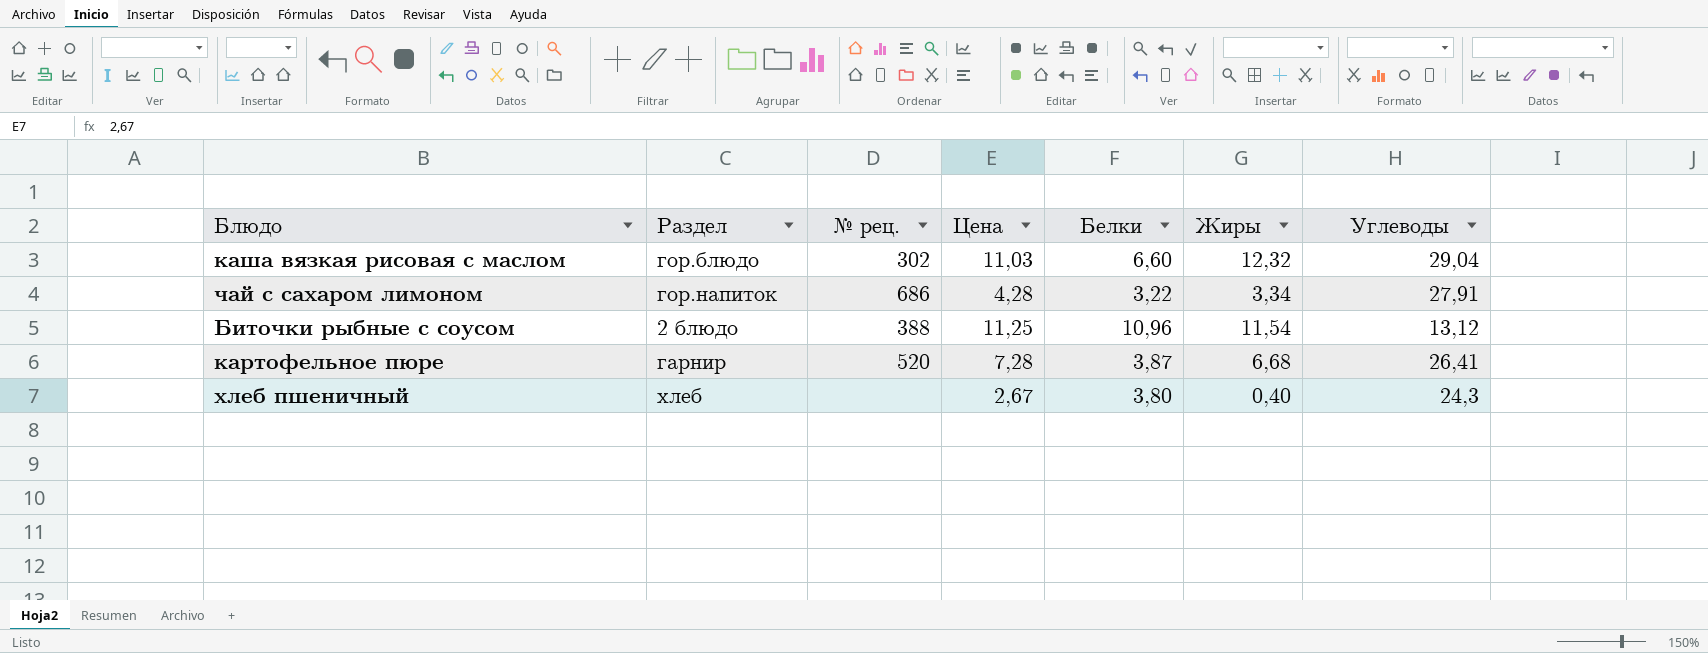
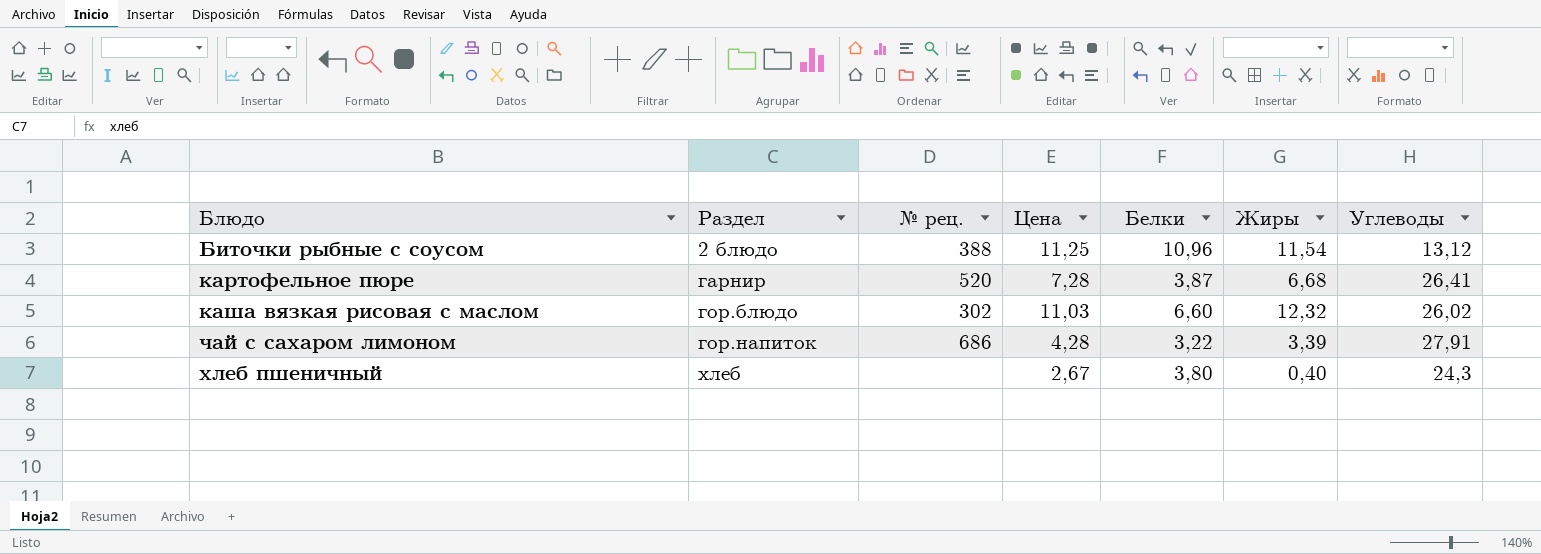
row order: none -> Раздел ascending
каша вязкая рисовая с маслом | Углеводы: 29,04 -> 26,02
чай с сахаром лимоном | Жиры: 3,34 -> 3,39

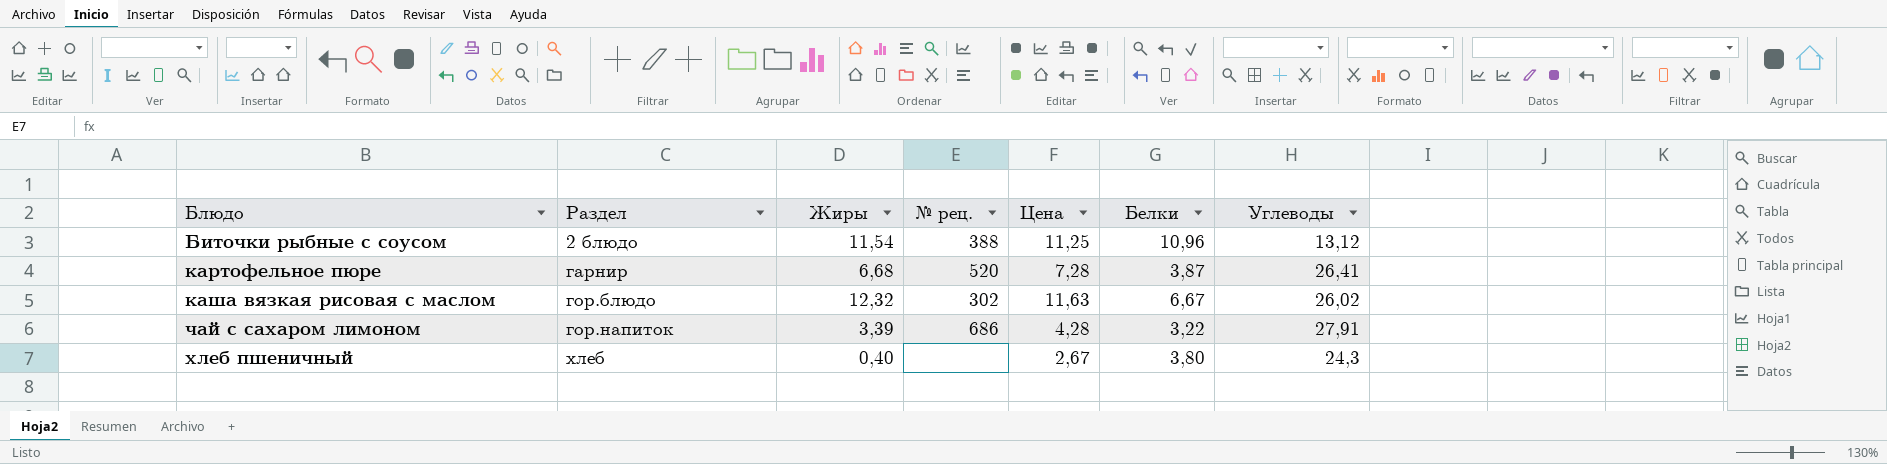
column Жиры | position: 6 -> 3
каша вязкая рисовая с маслом | Цена: 11,03 -> 11,63
каша вязкая рисовая с маслом | Белки: 6,60 -> 6,67

